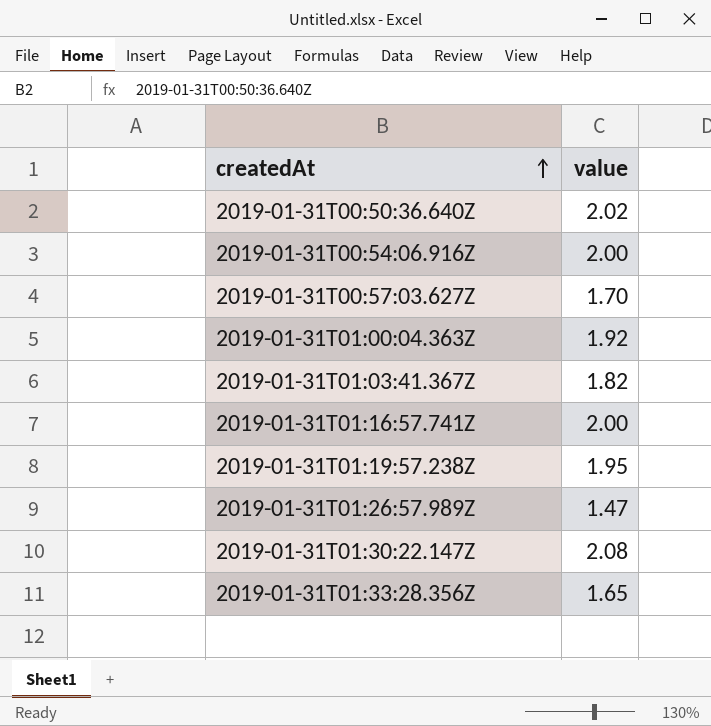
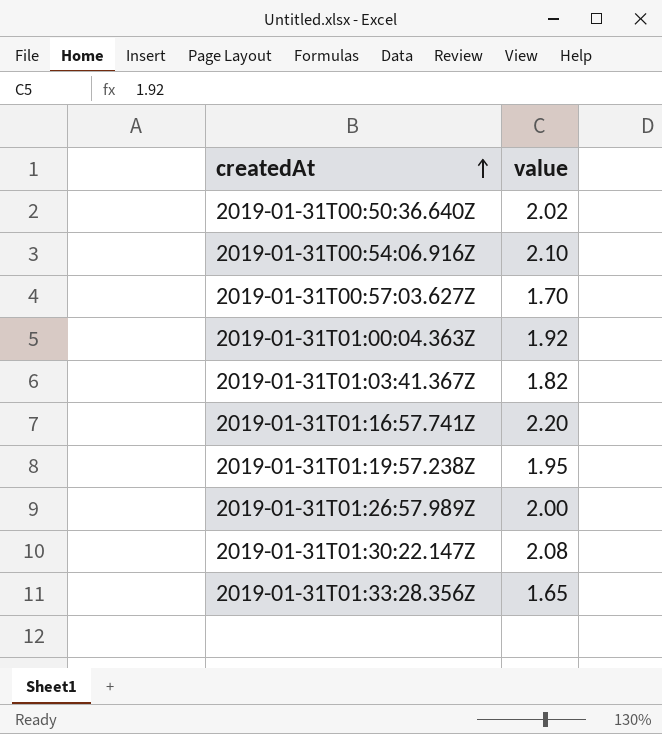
2019-01-31T00:54:06.916Z | value: 2.00 -> 2.10
2019-01-31T01:16:57.741Z | value: 2.00 -> 2.20
2019-01-31T01:26:57.989Z | value: 1.47 -> 2.00

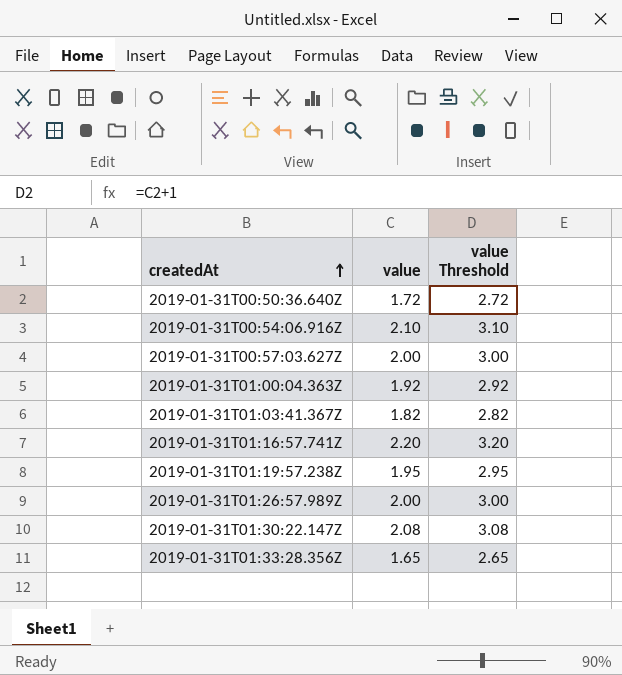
column value Threshold | formula: none -> [value] + 1
2019-01-31T00:50:36.640Z | value: 2.02 -> 1.72
2019-01-31T00:57:03.627Z | value: 1.70 -> 2.00

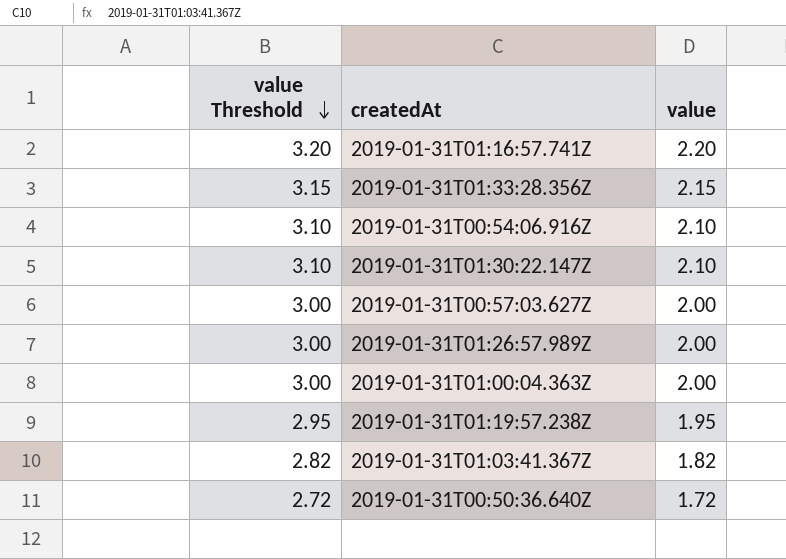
row order: createdAt ascending -> value Threshold descending
column value Threshold | position: 3 -> 1
2019-01-31T01:33:28.356Z | value Threshold: 2.65 -> 3.15
2019-01-31T01:33:28.356Z | value: 1.65 -> 2.15
2019-01-31T01:30:22.147Z | value Threshold: 3.08 -> 3.10
2019-01-31T01:30:22.147Z | value: 2.08 -> 2.10
2019-01-31T01:00:04.363Z | value Threshold: 2.92 -> 3.00
2019-01-31T01:00:04.363Z | value: 1.92 -> 2.00

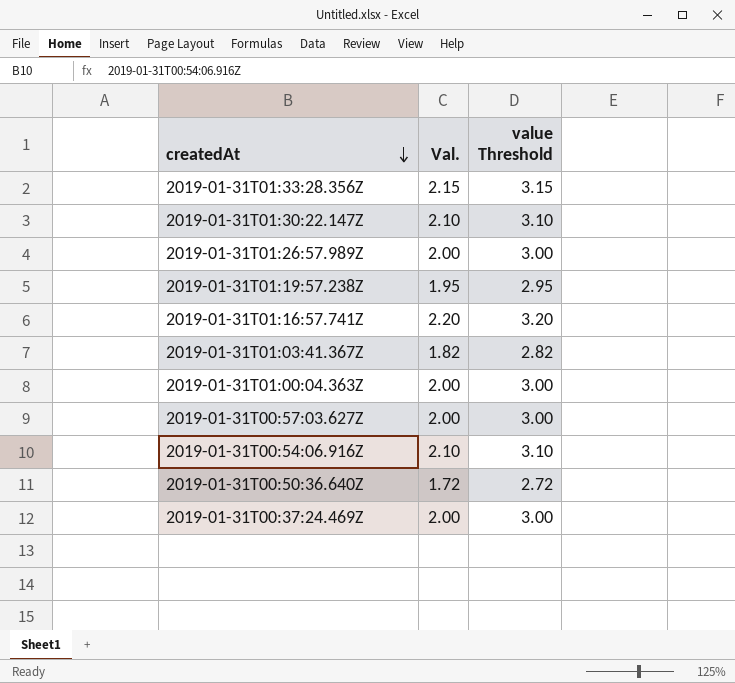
row order: value Threshold descending -> createdAt descending
column name: value -> Val.
column value Threshold | position: 1 -> 3
row 2019-01-31T00:37:24.469Z: none -> 2.00 | 3.00

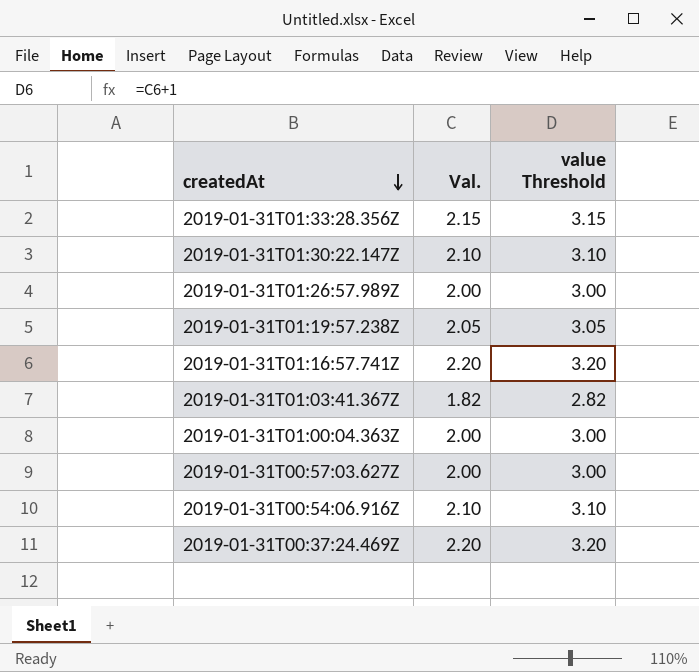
row 2019-01-31T00:50:36.640Z: 1.72 | 2.72 -> none
2019-01-31T01:19:57.238Z | Val.: 1.95 -> 2.05
2019-01-31T01:19:57.238Z | value Threshold: 2.95 -> 3.05
2019-01-31T00:37:24.469Z | Val.: 2.00 -> 2.20
2019-01-31T00:37:24.469Z | value Threshold: 3.00 -> 3.20

